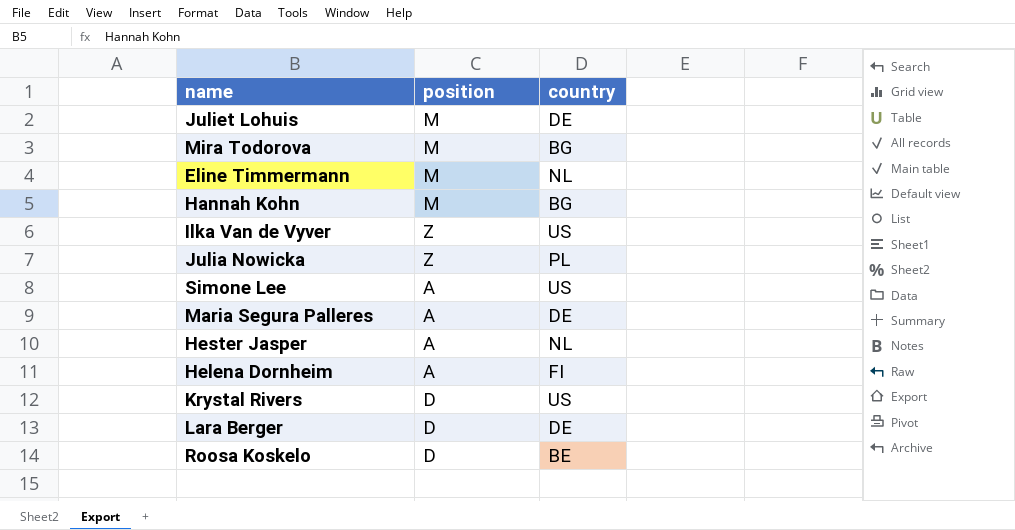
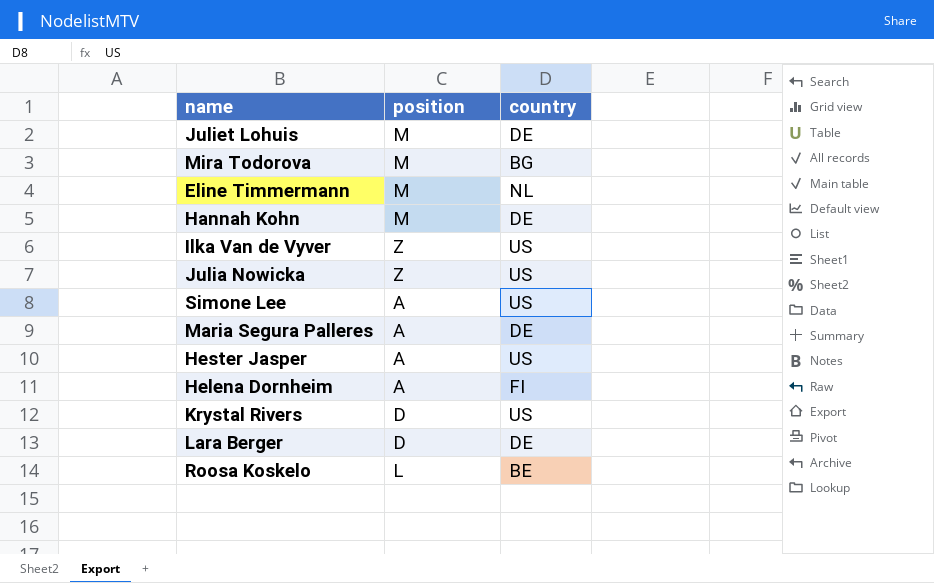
Hannah Kohn | country: BG -> DE
Julia Nowicka | country: PL -> US
Hester Jasper | country: NL -> US
Roosa Koskelo | position: D -> L

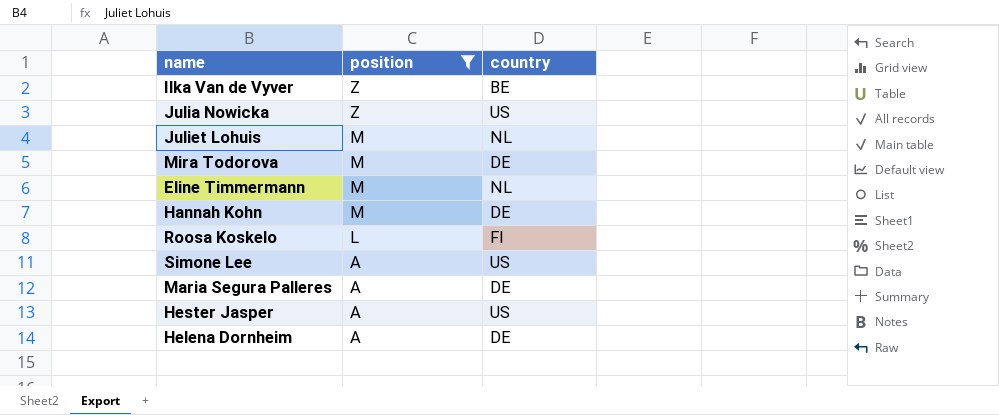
filter: none -> position != D
row order: none -> position descending
Ilka Van de Vyver | country: US -> BE
Juliet Lohuis | country: DE -> NL
Mira Todorova | country: BG -> DE
Roosa Koskelo | country: BE -> FI
Helena Dornheim | country: FI -> DE

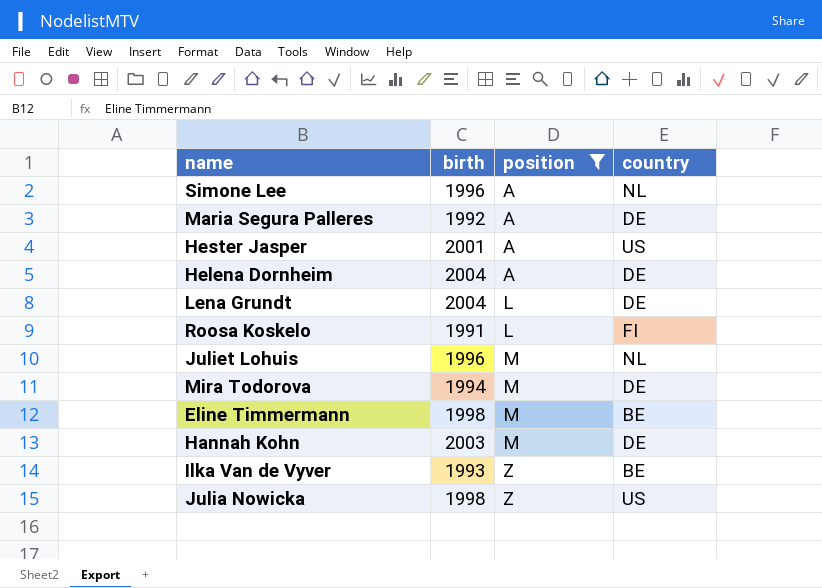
row order: position descending -> position ascending
column birth | position: none -> 2
Simone Lee | country: US -> NL
row Lena Grundt: none -> 2004 | L | DE
Eline Timmermann | country: NL -> BE

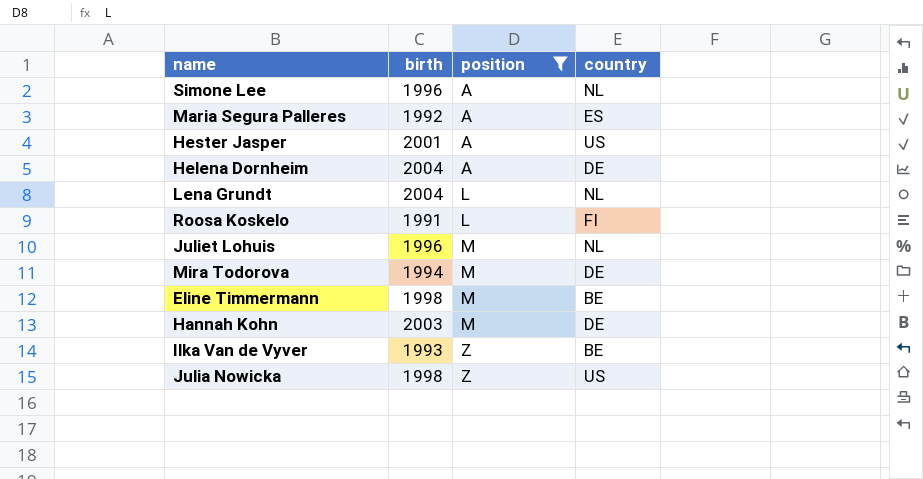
Maria Segura Palleres | country: DE -> ES
Lena Grundt | country: DE -> NL

